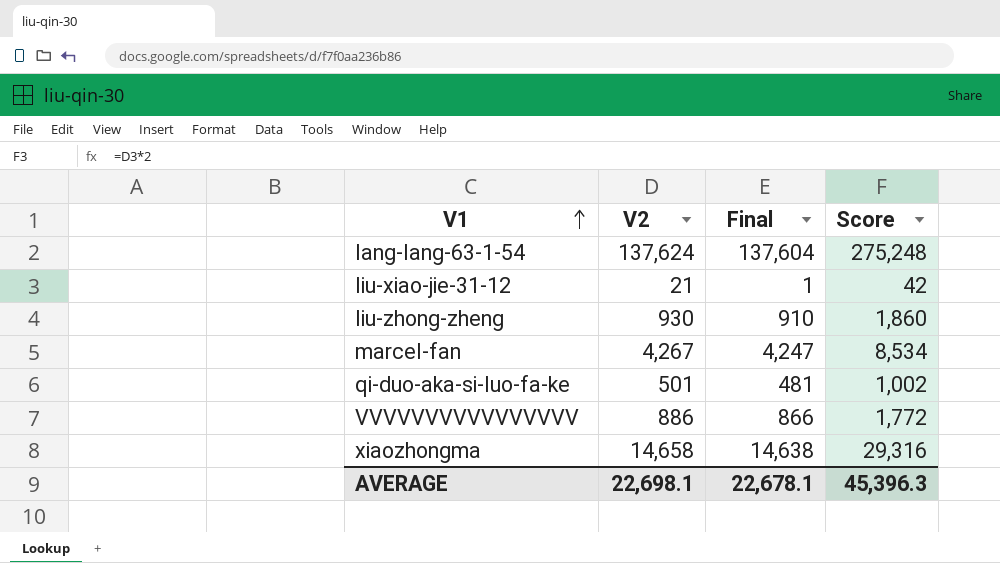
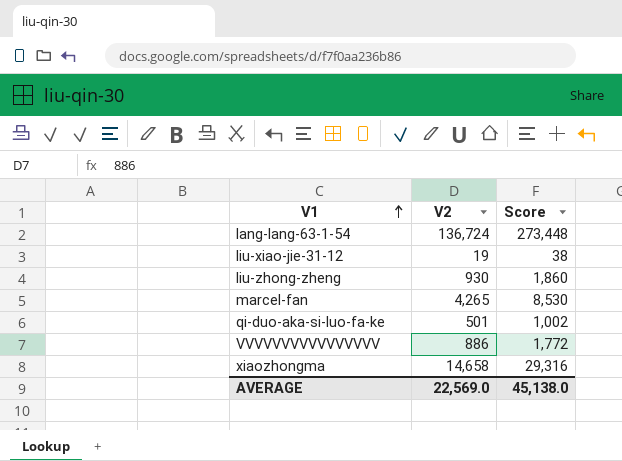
column Final | formula: [V2] - 20 -> none
lang-lang-63-1-54 | V2: 137,624 -> 136,724
lang-lang-63-1-54 | Score: 275,248 -> 273,448
liu-xiao-jie-31-12 | V2: 21 -> 19
liu-xiao-jie-31-12 | Score: 42 -> 38
marcel-fan | V2: 4,267 -> 4,265
marcel-fan | Score: 8,534 -> 8,530
AVERAGE | V2: 22,698.1 -> 22,569.0
AVERAGE | Score: 45,396.3 -> 45,138.0

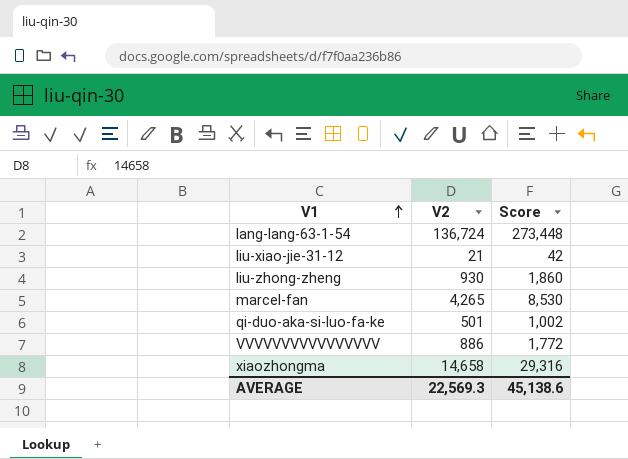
liu-xiao-jie-31-12 | V2: 19 -> 21
liu-xiao-jie-31-12 | Score: 38 -> 42
AVERAGE | V2: 22,569.0 -> 22,569.3
AVERAGE | Score: 45,138.0 -> 45,138.6

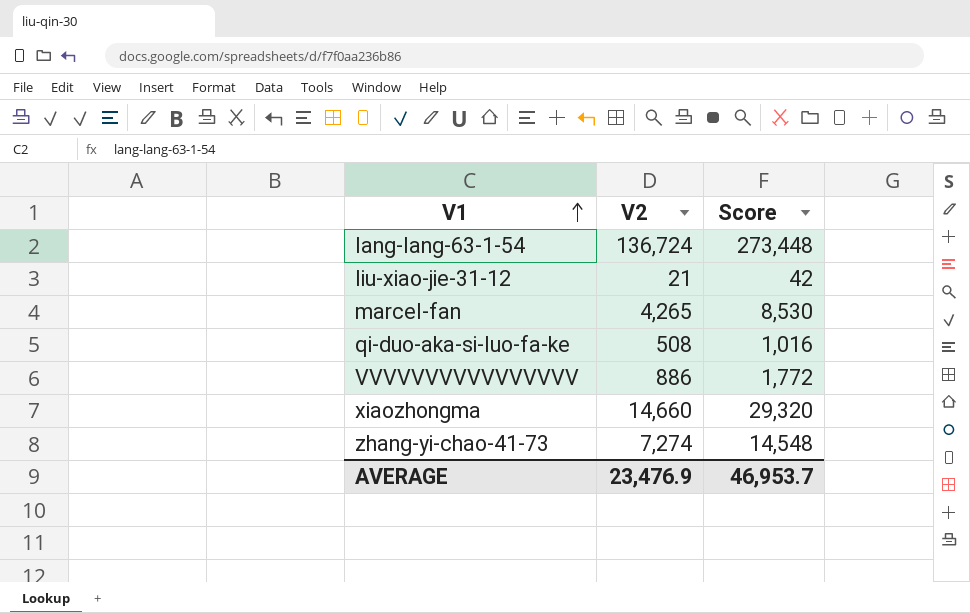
row liu-zhong-zheng: 930 | 1,860 -> none
qi-duo-aka-si-luo-fa-ke | V2: 501 -> 508
qi-duo-aka-si-luo-fa-ke | Score: 1,002 -> 1,016
xiaozhongma | V2: 14,658 -> 14,660
xiaozhongma | Score: 29,316 -> 29,320
row zhang-yi-chao-41-73: none -> 7,274 | 14,548
AVERAGE | V2: 22,569.3 -> 23,476.9
AVERAGE | Score: 45,138.6 -> 46,953.7

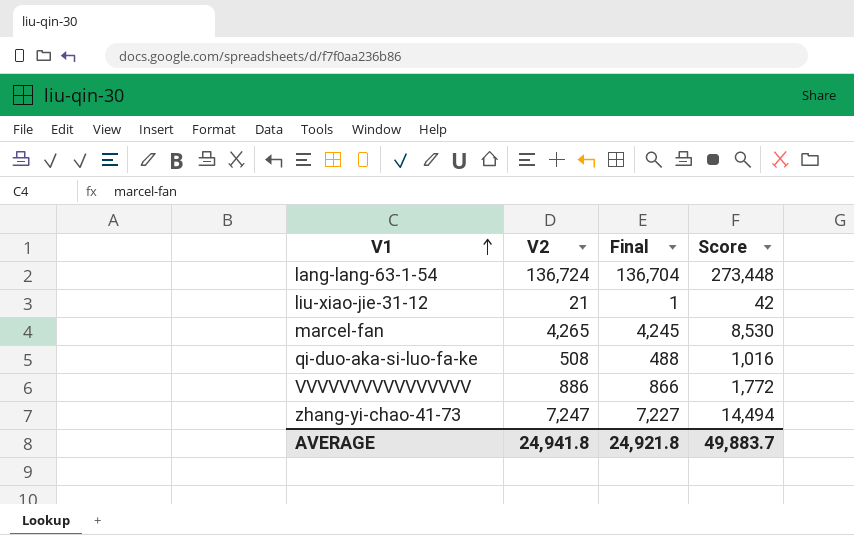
column Final | formula: none -> [V2] - 20
row xiaozhongma: 14,660 | 29,320 -> none
zhang-yi-chao-41-73 | V2: 7,274 -> 7,247
zhang-yi-chao-41-73 | Score: 14,548 -> 14,494
AVERAGE | V2: 23,476.9 -> 24,941.8
AVERAGE | Score: 46,953.7 -> 49,883.7

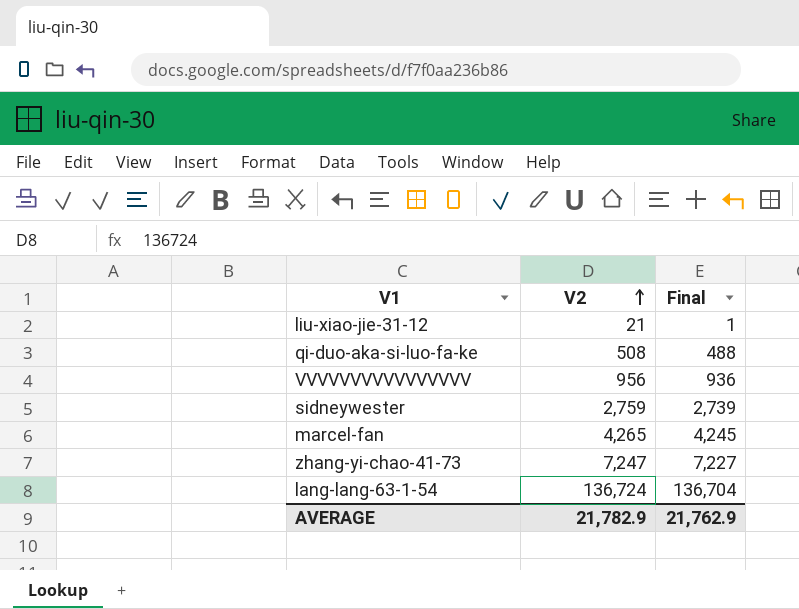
row order: V1 ascending -> V2 ascending
column Score | formula: [V2] * 2 -> none
VVVVVVVVVVVVVVVV | V2: 886 -> 956
VVVVVVVVVVVVVVVV | Final: 866 -> 936
row sidneywester: none -> 2,759 | 2,739
AVERAGE | V2: 24,941.8 -> 21,782.9
AVERAGE | Final: 24,921.8 -> 21,762.9

